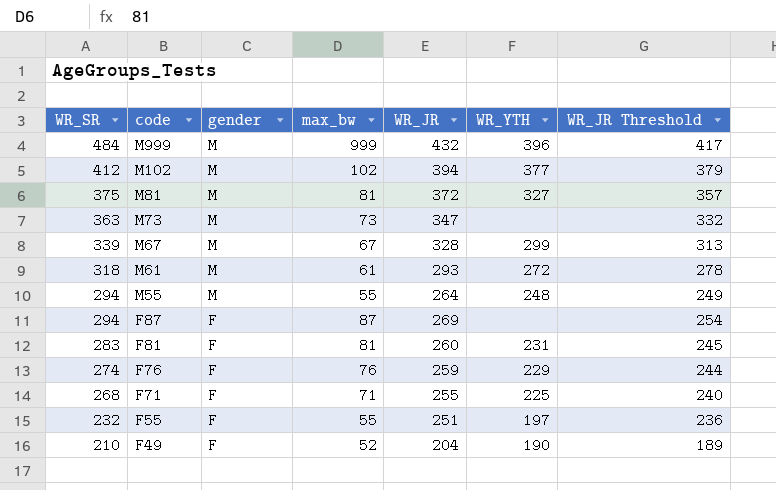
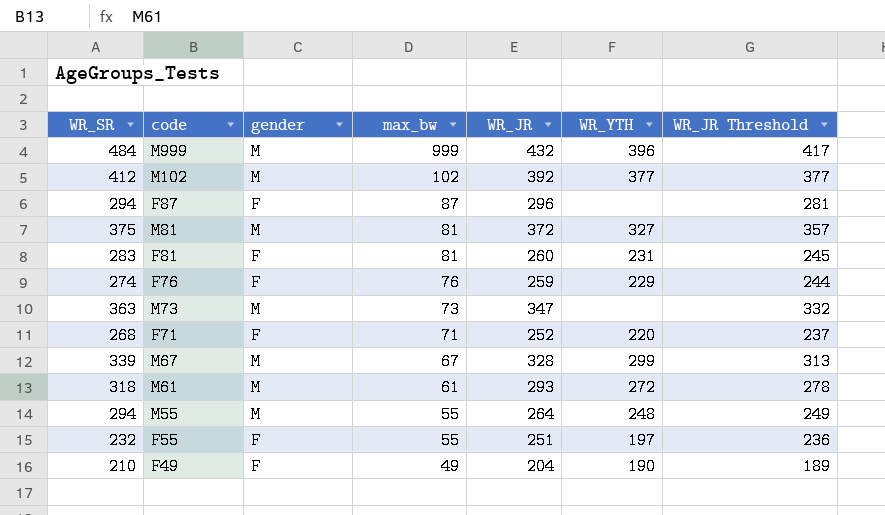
row order: WR_SR descending -> max_bw descending
M102 | WR_JR: 394 -> 392
M102 | WR_JR Threshold: 379 -> 377
F87 | WR_JR: 269 -> 296
F87 | WR_JR Threshold: 254 -> 281
F71 | WR_JR: 255 -> 252
F71 | WR_YTH: 225 -> 220
F71 | WR_JR Threshold: 240 -> 237
F49 | max_bw: 52 -> 49

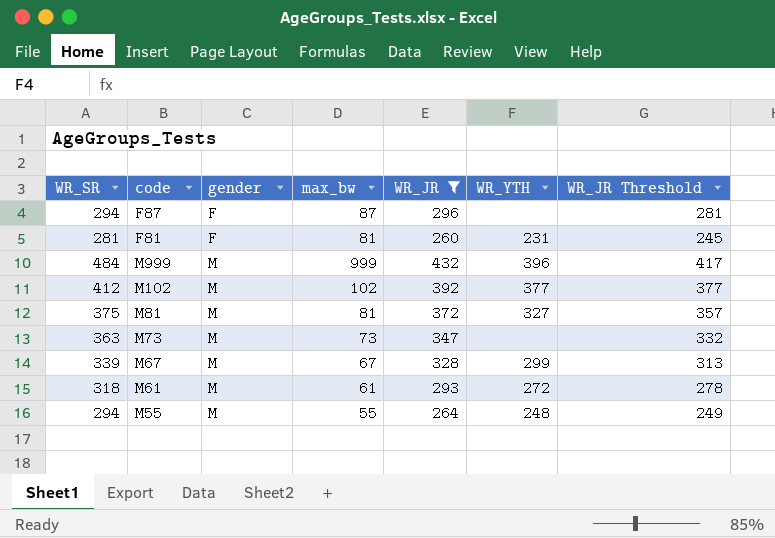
filter: none -> WR_JR >= 260
row order: max_bw descending -> gender ascending
F81 | WR_SR: 283 -> 281

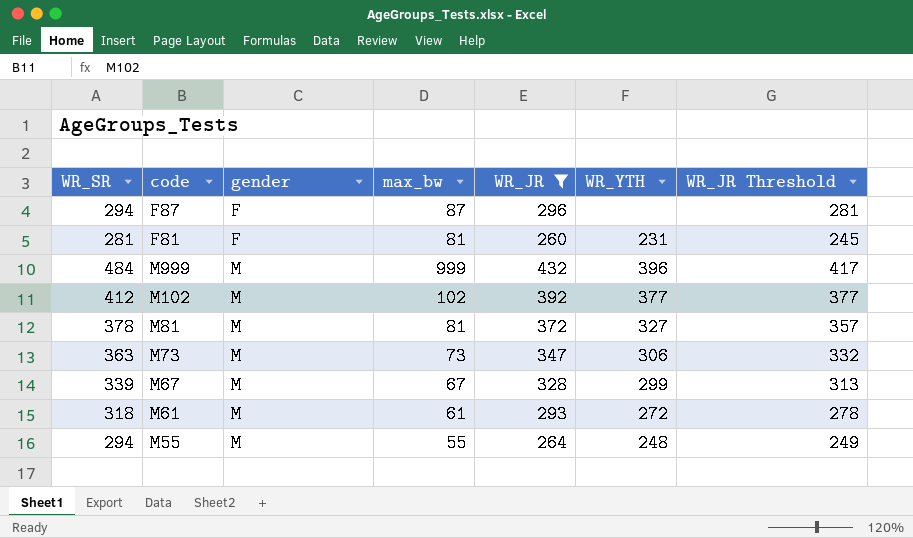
M81 | WR_SR: 375 -> 378
M73 | WR_YTH: none -> 306

